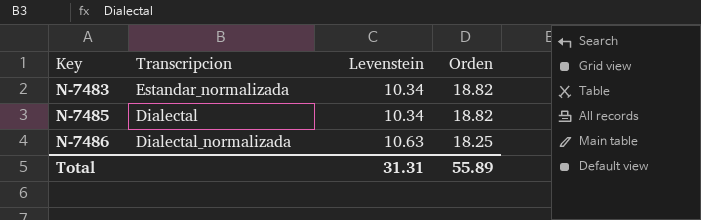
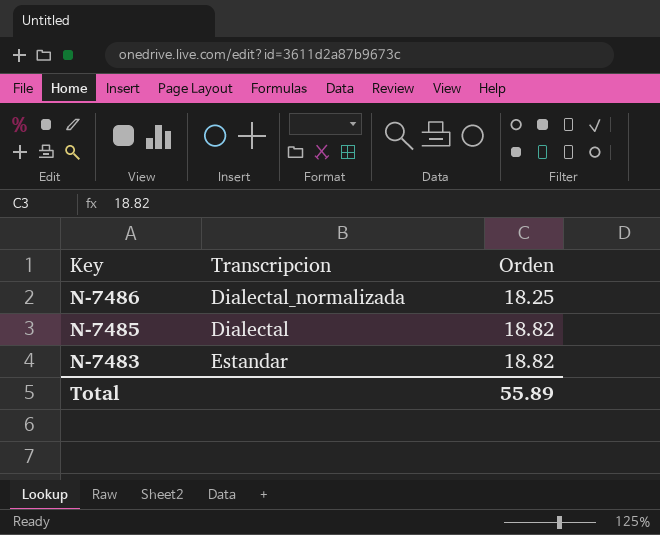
row order: Key ascending -> Key descending
column Levenstein | position: 3 -> none
N-7483 | Transcripcion: Estandar_normalizada -> Estandar

